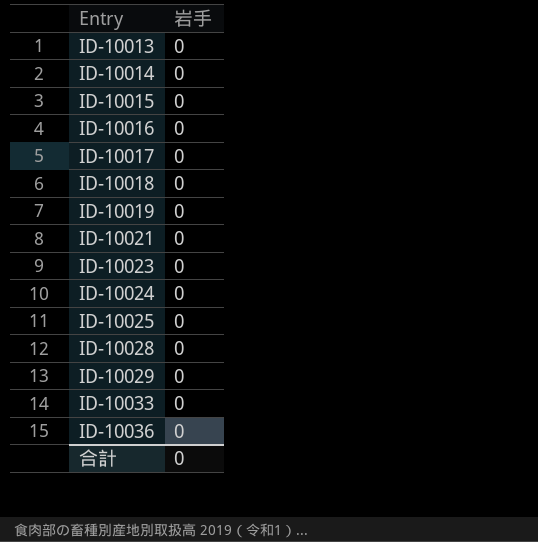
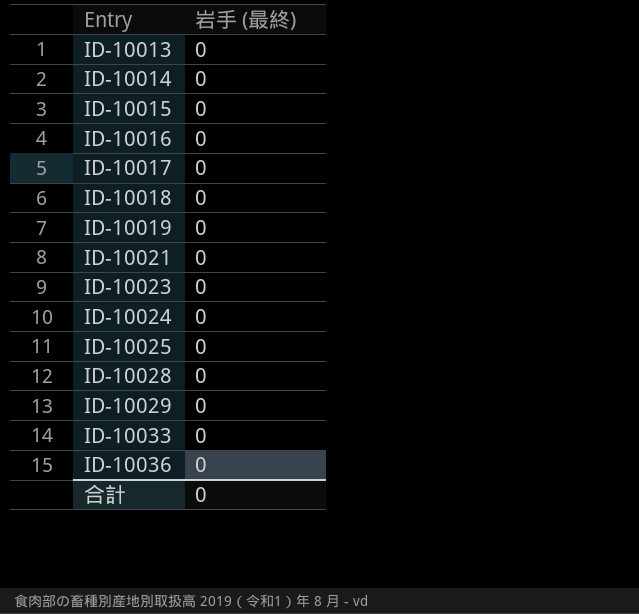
column name: 岩手 -> 岩手 (最終)

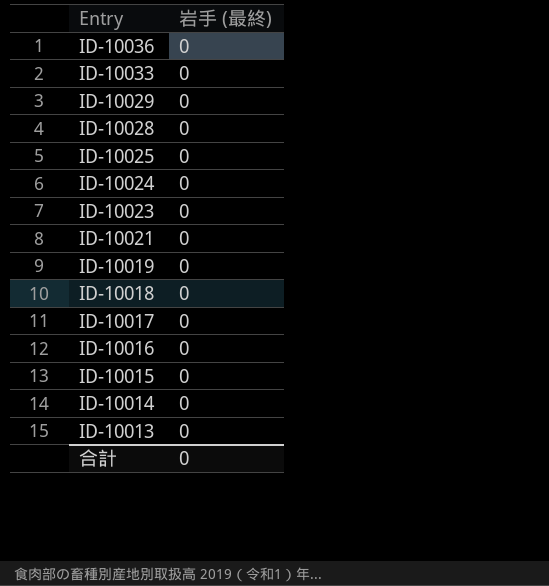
row order: Entry ascending -> Entry descending

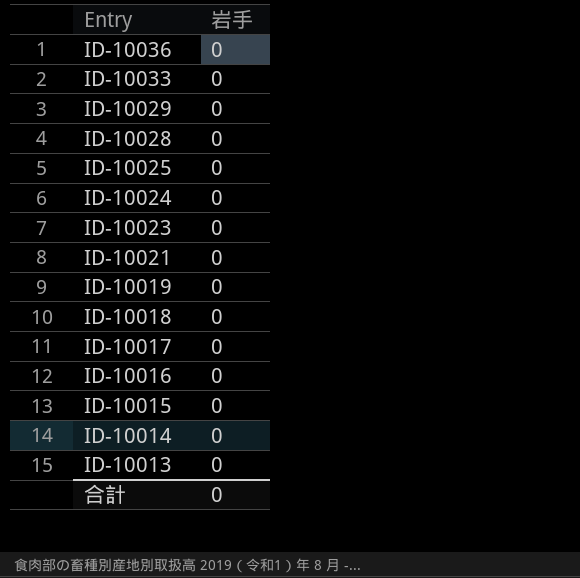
column name: 岩手 (最終) -> 岩手

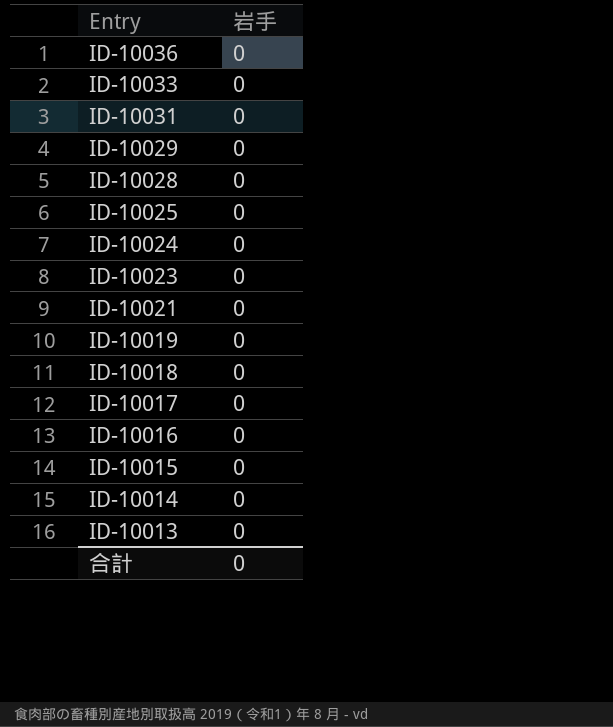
row ID-10031: none -> 0

